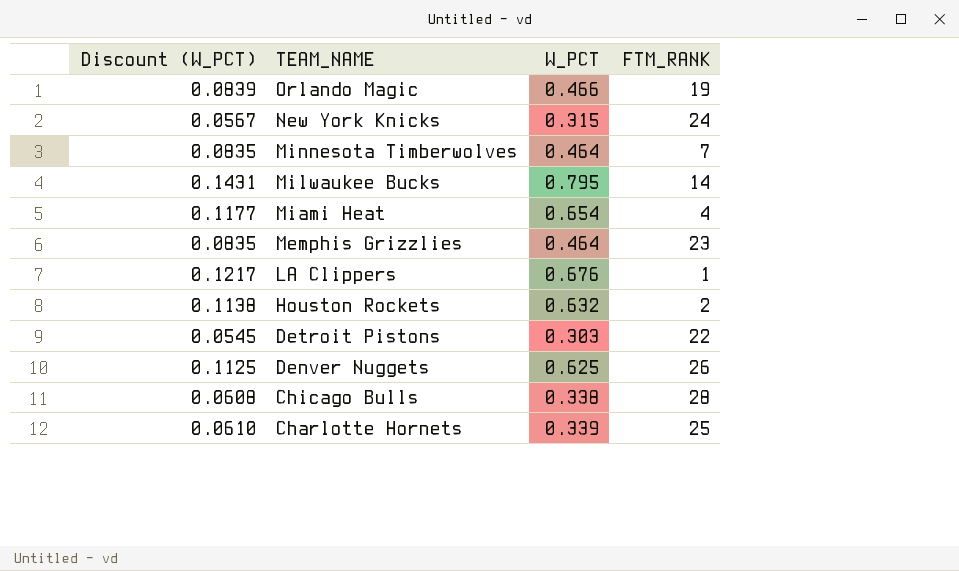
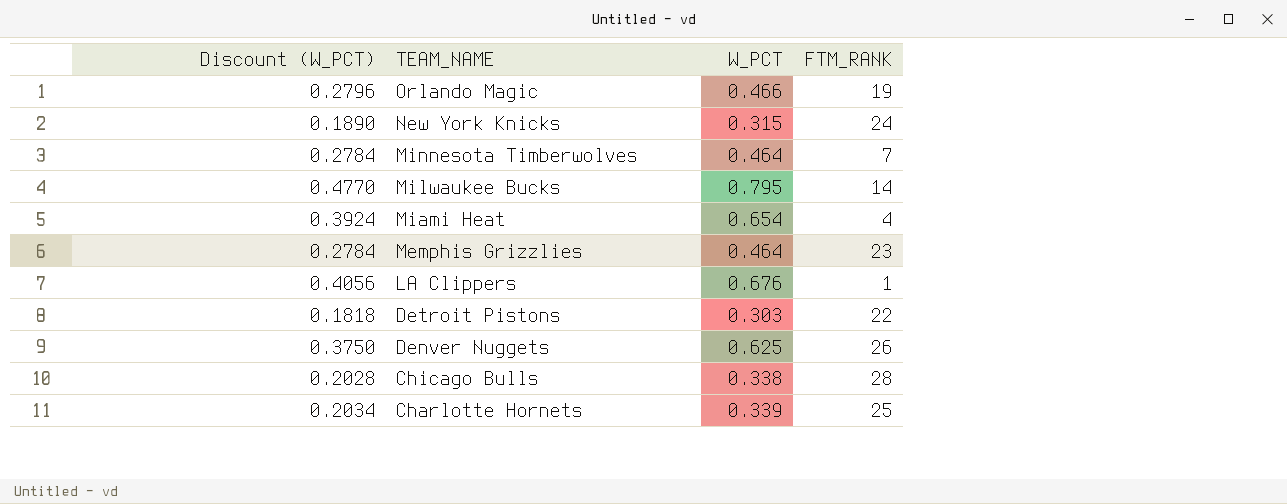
column Discount (W_PCT) | formula: [W_PCT] * 0.18 -> [W_PCT] * 0.6
row Houston Rockets: 0.1138 | 0.632 | 2 -> none

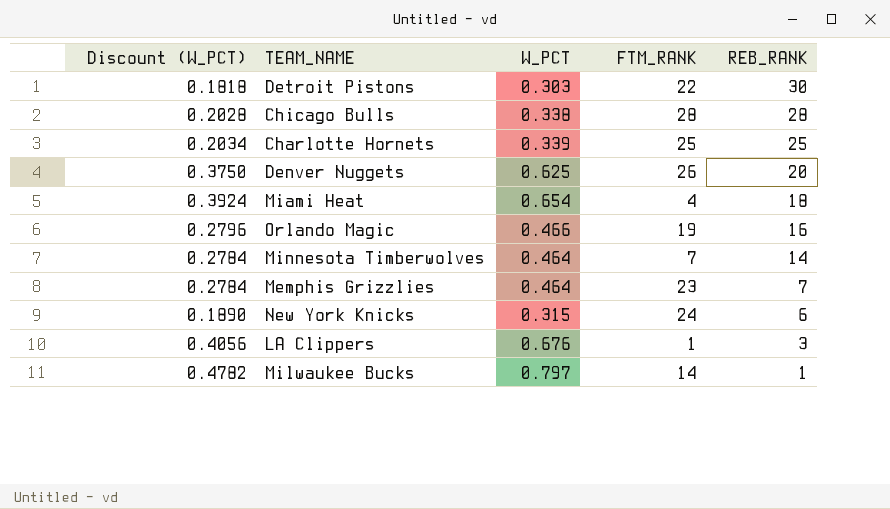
row order: TEAM_NAME descending -> REB_RANK descending
column REB_RANK | position: none -> 5
Milwaukee Bucks | Discount (W_PCT): 0.4770 -> 0.4782
Milwaukee Bucks | W_PCT: 0.795 -> 0.797

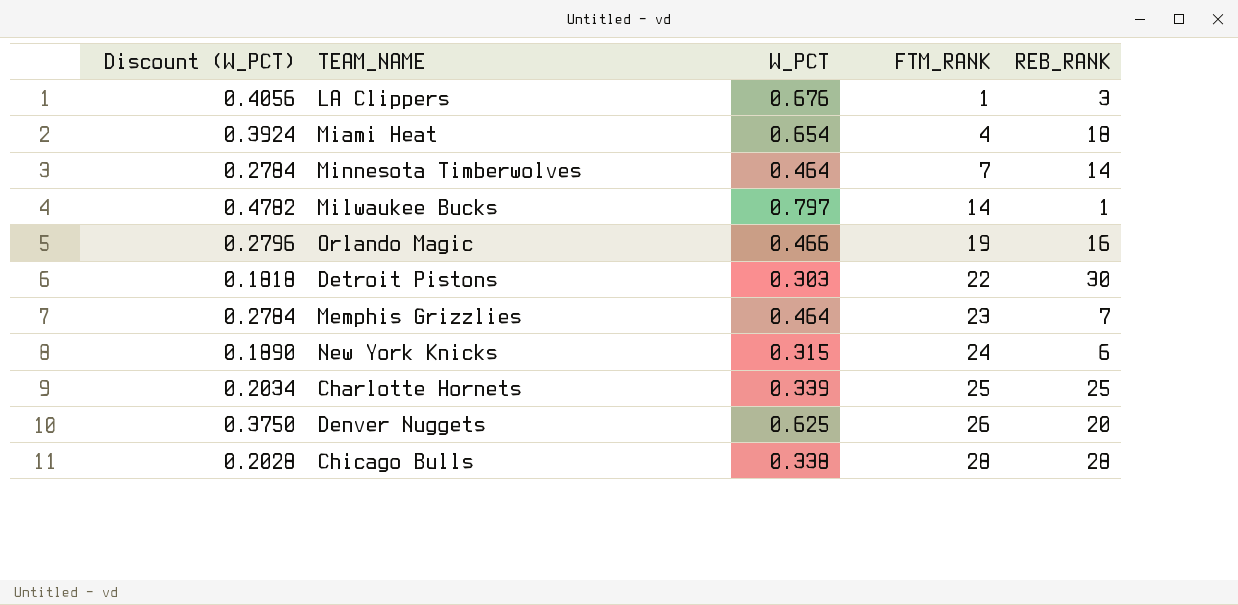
row order: REB_RANK descending -> FTM_RANK ascending

